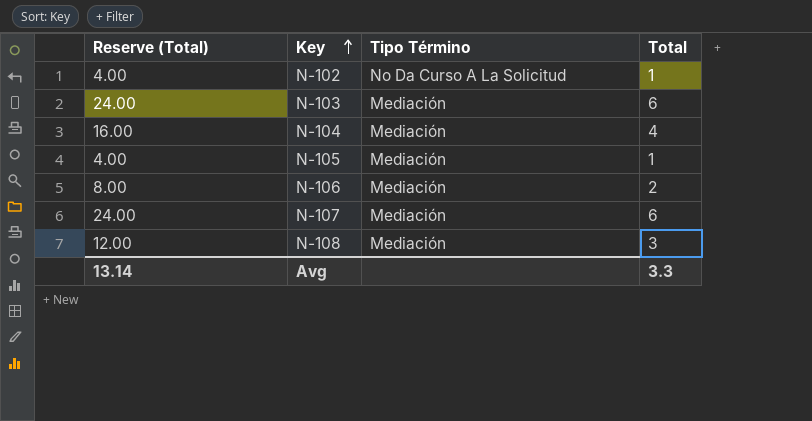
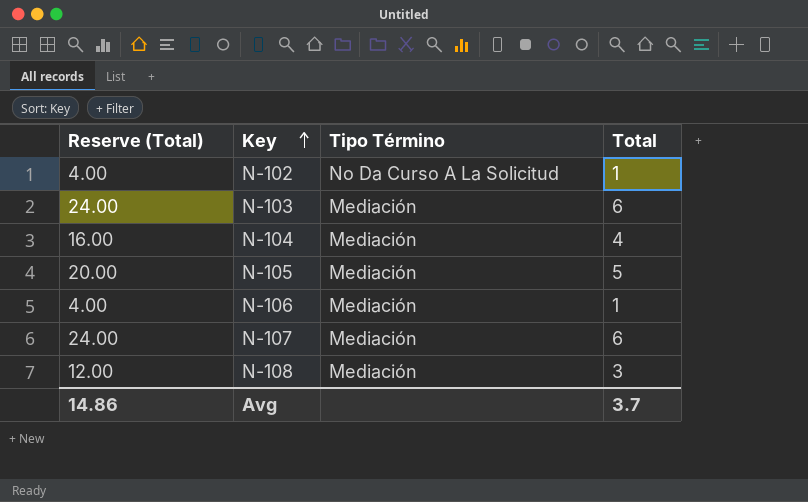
N-105 | Reserve (Total): 4.00 -> 20.00
N-105 | Total: 1 -> 5
N-106 | Reserve (Total): 8.00 -> 4.00
N-106 | Total: 2 -> 1
Avg | Reserve (Total): 13.14 -> 14.86
Avg | Total: 3.3 -> 3.7

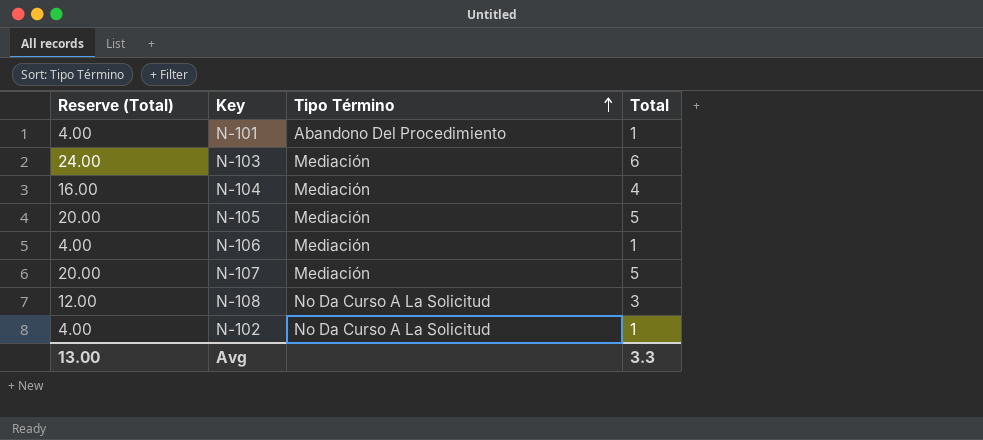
row order: Key ascending -> Tipo Término ascending
row N-101: none -> 4.00 | Abandono Del Procedimiento | 1
N-107 | Reserve (Total): 24.00 -> 20.00
N-107 | Total: 6 -> 5
N-108 | Tipo Término: Mediación -> No Da Curso A La Solicitud
Avg | Reserve (Total): 14.86 -> 13.00
Avg | Total: 3.7 -> 3.3

